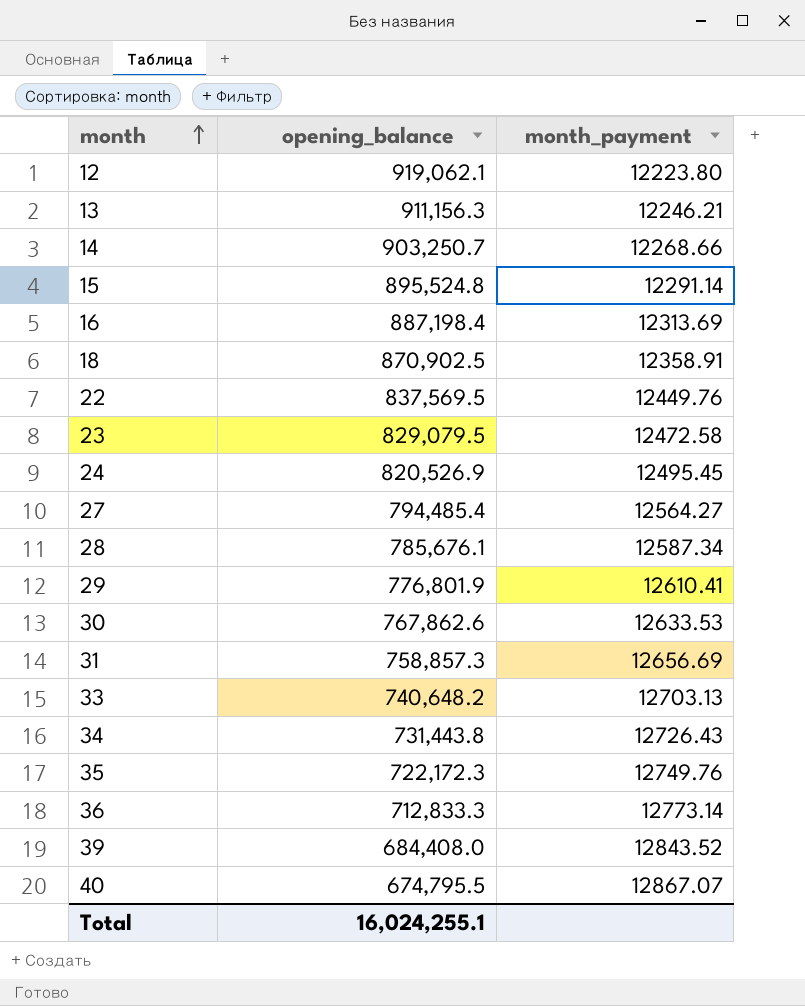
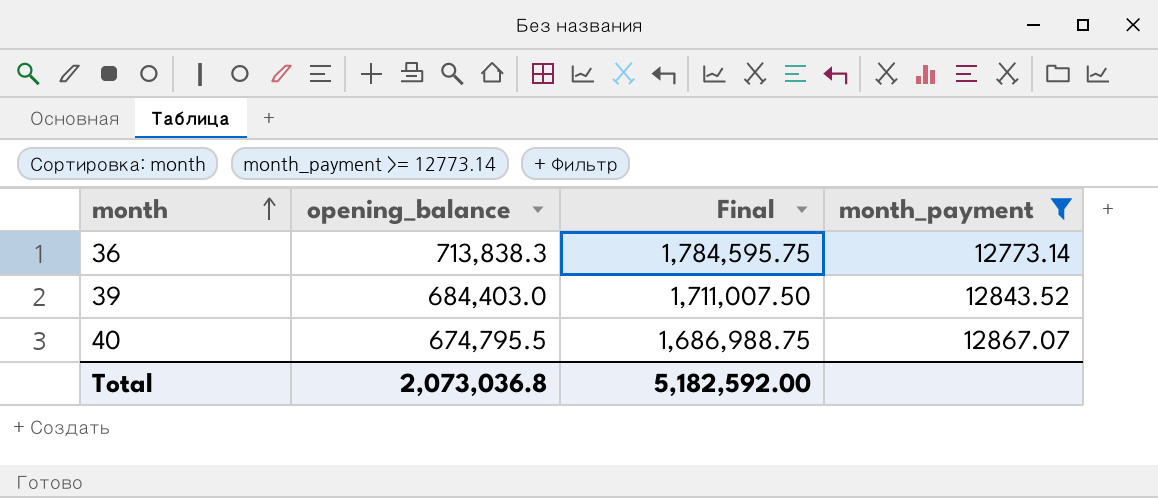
filter: none -> month_payment >= 12773.14
column Final | formula: none -> [opening_balance] * 2.5
36 | opening_balance: 712,833.3 -> 713,838.3
39 | opening_balance: 684,408.0 -> 684,403.0
Total | opening_balance: 16,024,255.1 -> 2,073,036.8

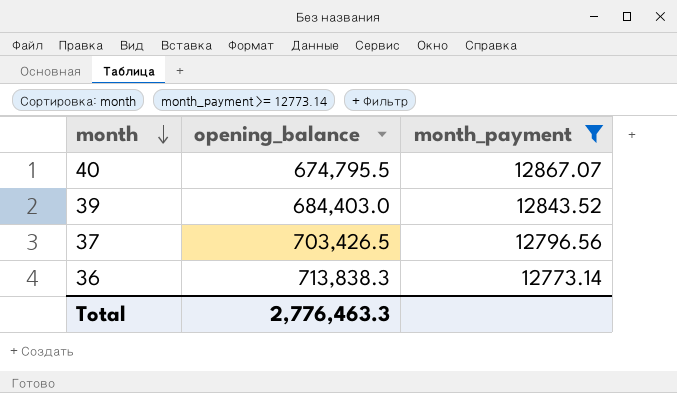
row order: month ascending -> month descending
column Final | formula: [opening_balance] * 2.5 -> none
row 37: none -> 703,426.5 | 12796.56
Total | opening_balance: 2,073,036.8 -> 2,776,463.3

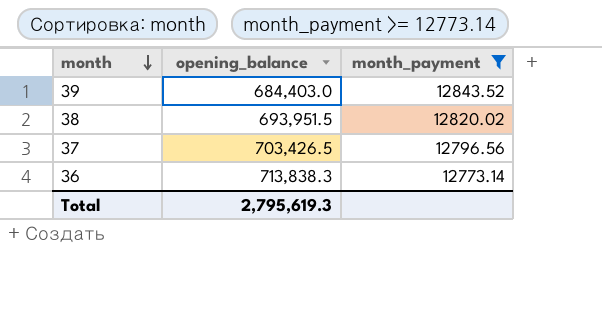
row 40: 674,795.5 | 12867.07 -> none
row 38: none -> 693,951.5 | 12820.02
Total | opening_balance: 2,776,463.3 -> 2,795,619.3

